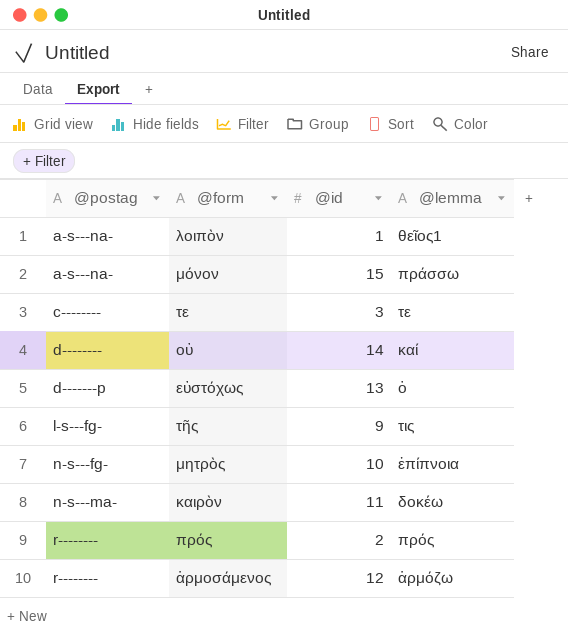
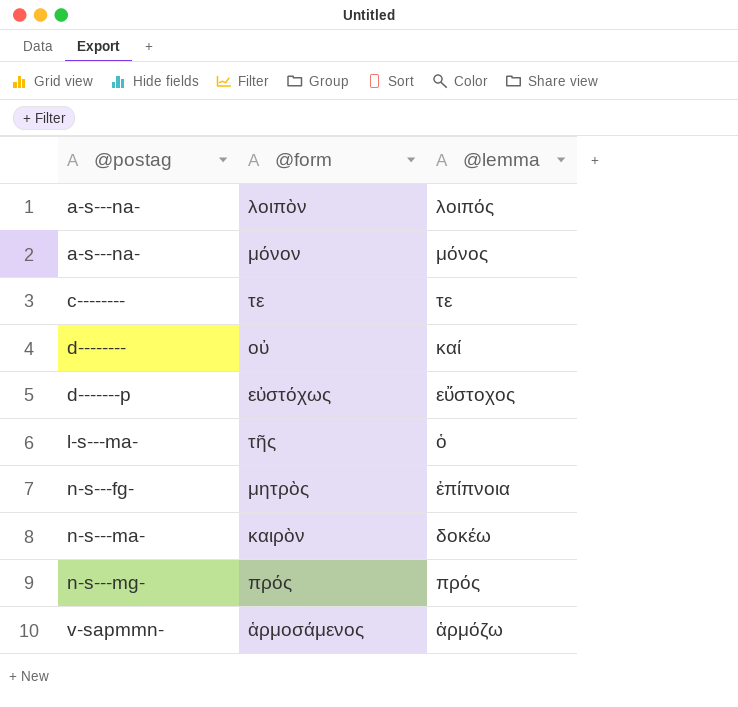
column @id | position: 3 -> none
λοιπὸν | @lemma: θεῖος1 -> λοιπός
μόνον | @lemma: πράσσω -> μόνος
εὐστόχως | @lemma: ὁ -> εὔστοχος
τῆς | @postag: l-s---fg- -> l-s---ma-
τῆς | @lemma: τις -> ὁ
πρός | @postag: r-------- -> n-s---mg-
ἁρμοσάμενος | @postag: r-------- -> v-sapmmn-

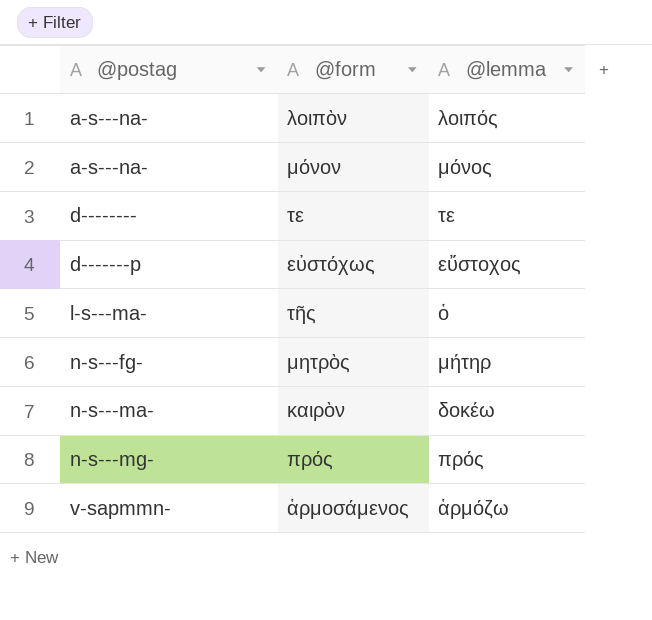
row οὐ: d-------- | καί -> none
τε | @postag: c-------- -> d--------
μητρὸς | @lemma: ἐπίπνοια -> μήτηρ

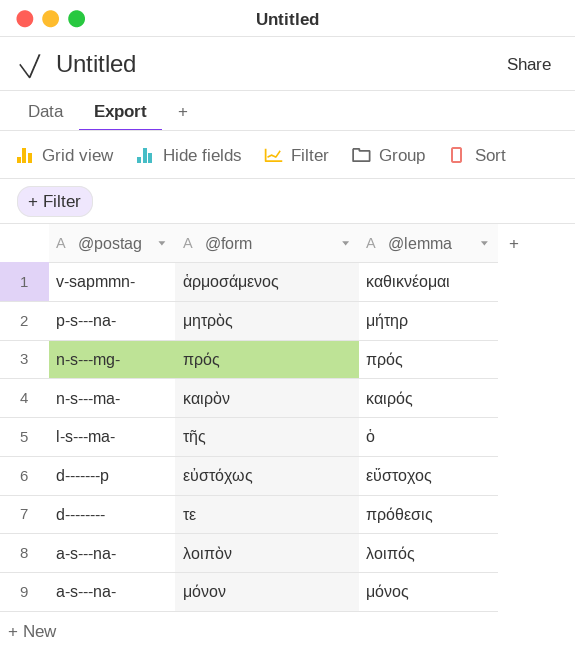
row order: @postag ascending -> @postag descending
ἁρμοσάμενος | @lemma: ἁρμόζω -> καθικνέομαι
μητρὸς | @postag: n-s---fg- -> p-s---na-
καιρὸν | @lemma: δοκέω -> καιρός
τε | @lemma: τε -> πρόθεσις

